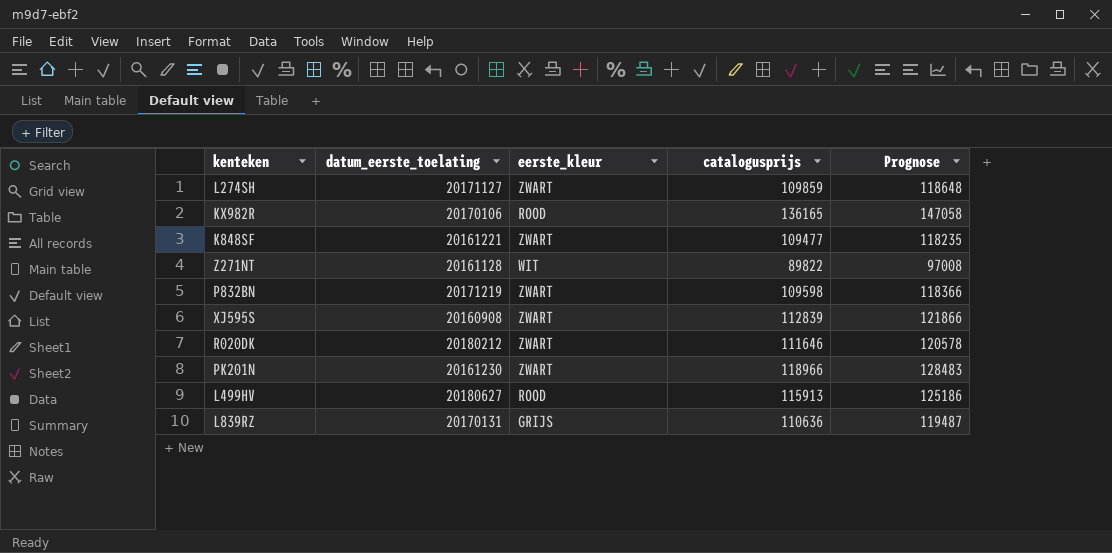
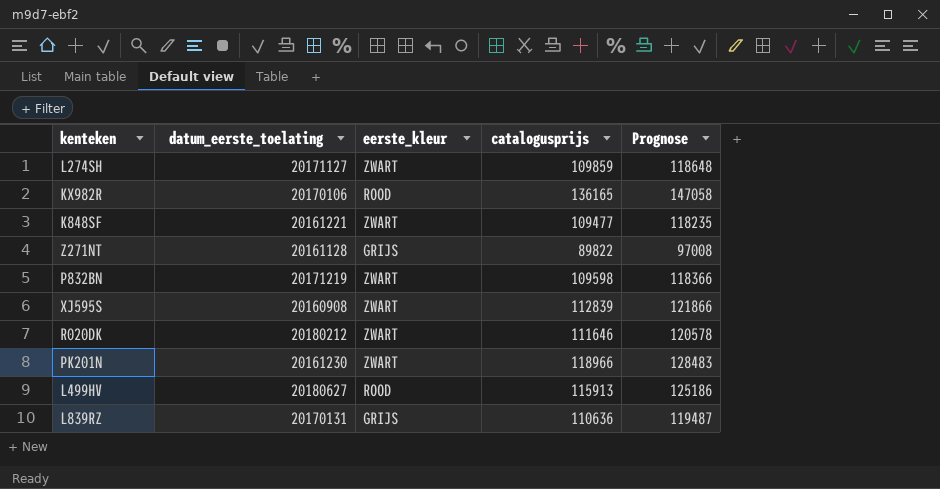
Z271NT | eerste_kleur: WIT -> GRIJS

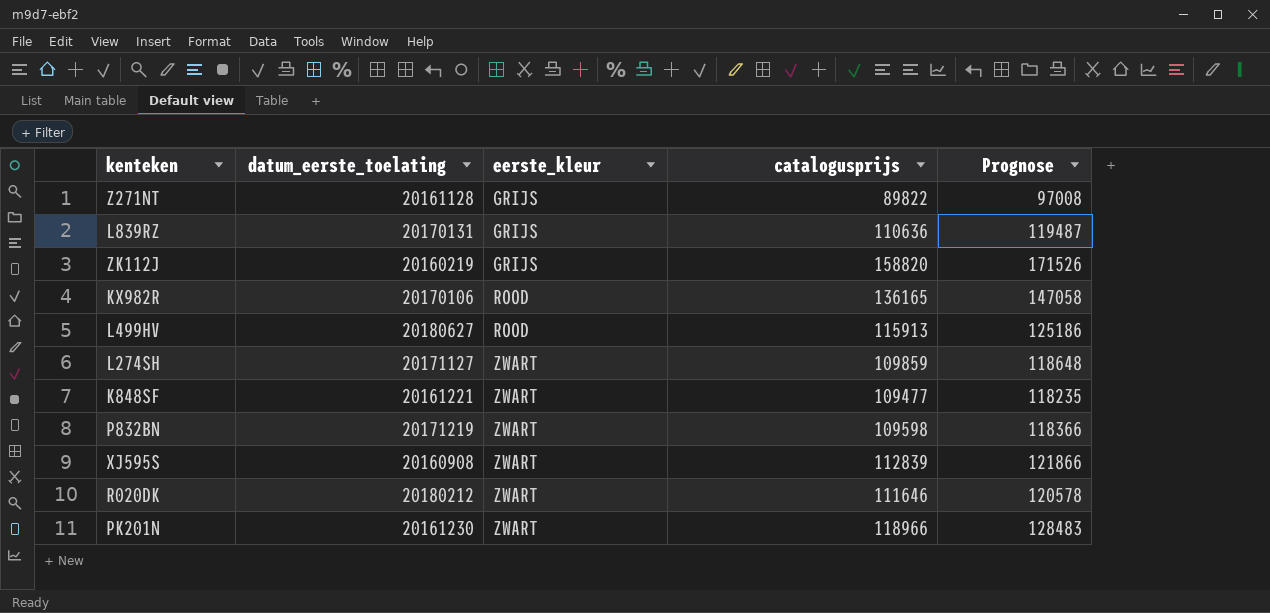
row order: none -> eerste_kleur ascending
row ZK112J: none -> 20160219 | GRIJS | 158820 | 171526

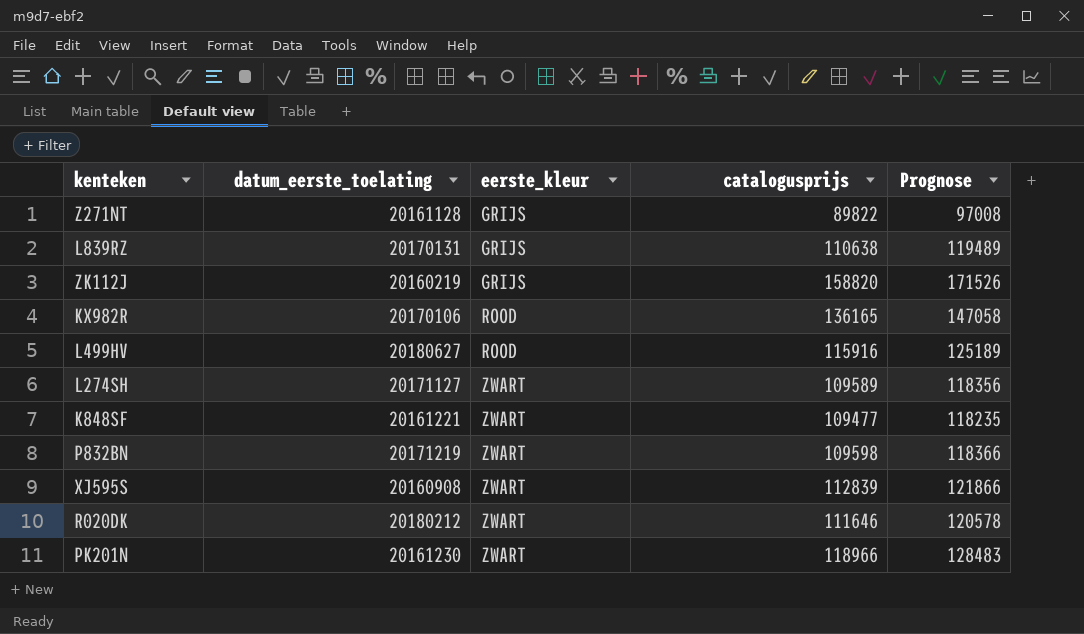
L839RZ | catalogusprijs: 110636 -> 110638
L839RZ | Prognose: 119487 -> 119489
L499HV | catalogusprijs: 115913 -> 115916
L499HV | Prognose: 125186 -> 125189
L274SH | catalogusprijs: 109859 -> 109589
L274SH | Prognose: 118648 -> 118356

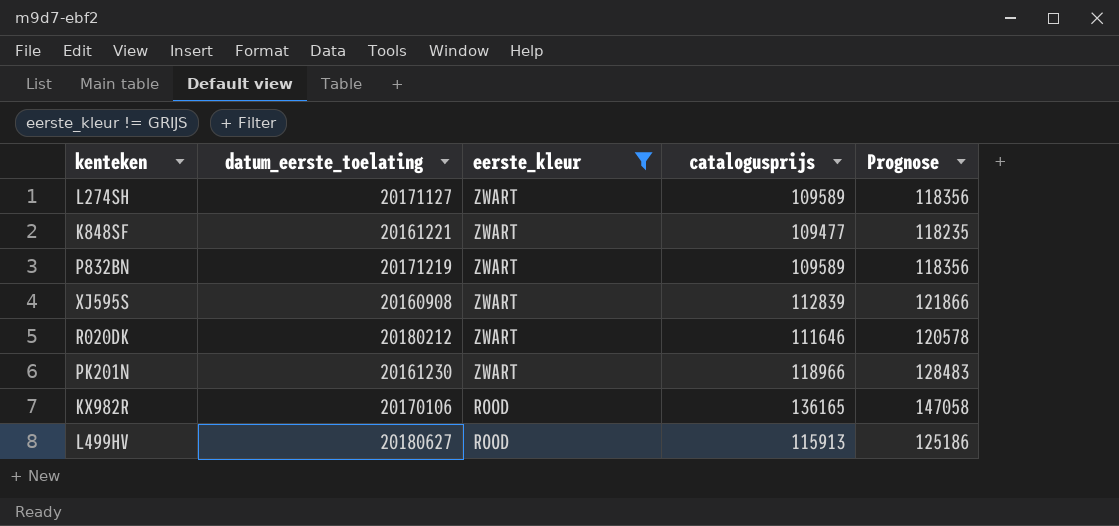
filter: none -> eerste_kleur != GRIJS
row order: eerste_kleur ascending -> eerste_kleur descending
P832BN | catalogusprijs: 109598 -> 109589
P832BN | Prognose: 118366 -> 118356
L499HV | catalogusprijs: 115916 -> 115913
L499HV | Prognose: 125189 -> 125186

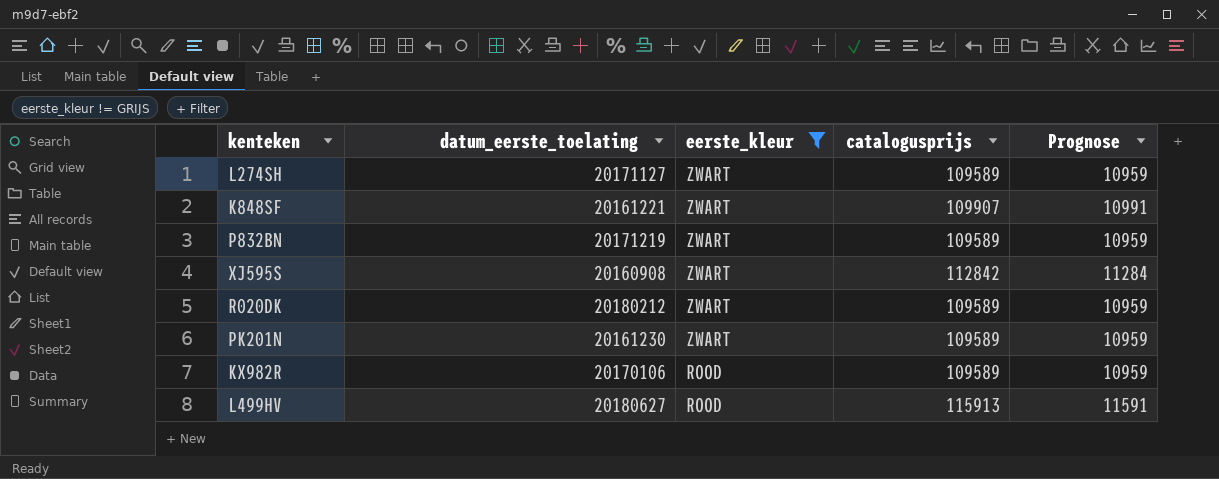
column Prognose | formula: [catalogusprijs] * 1,08 -> [catalogusprijs] * 0,1
K848SF | catalogusprijs: 109477 -> 109907
XJ595S | catalogusprijs: 112839 -> 112842
R020DK | catalogusprijs: 111646 -> 109589
PK201N | catalogusprijs: 118966 -> 109589
KX982R | catalogusprijs: 136165 -> 109589

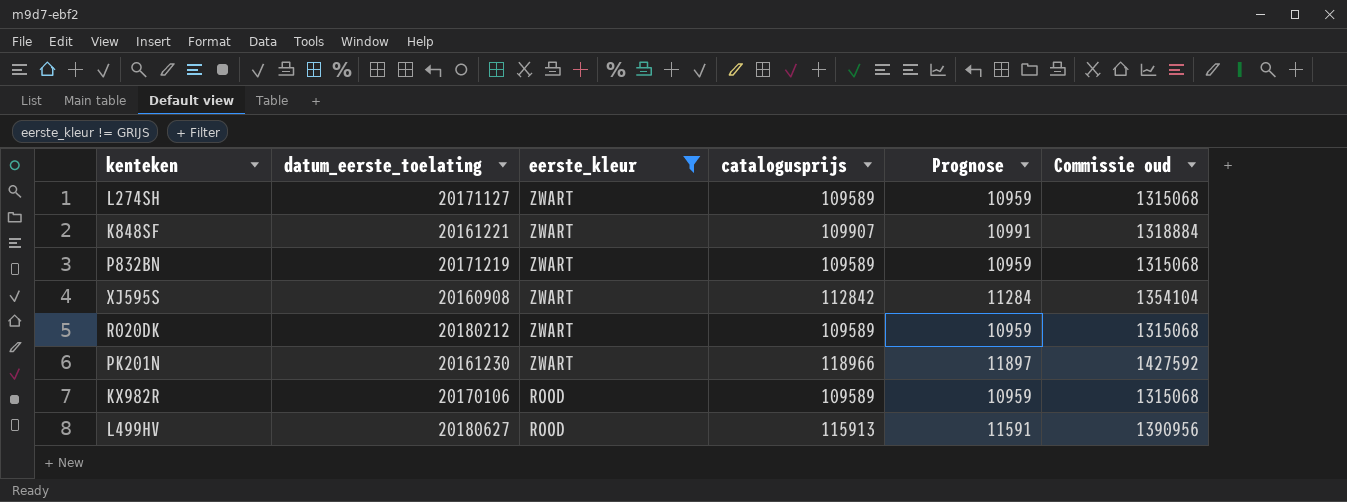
column Commissie oud | formula: none -> [catalogusprijs] * 12
PK201N | catalogusprijs: 109589 -> 118966
PK201N | Prognose: 10959 -> 11897

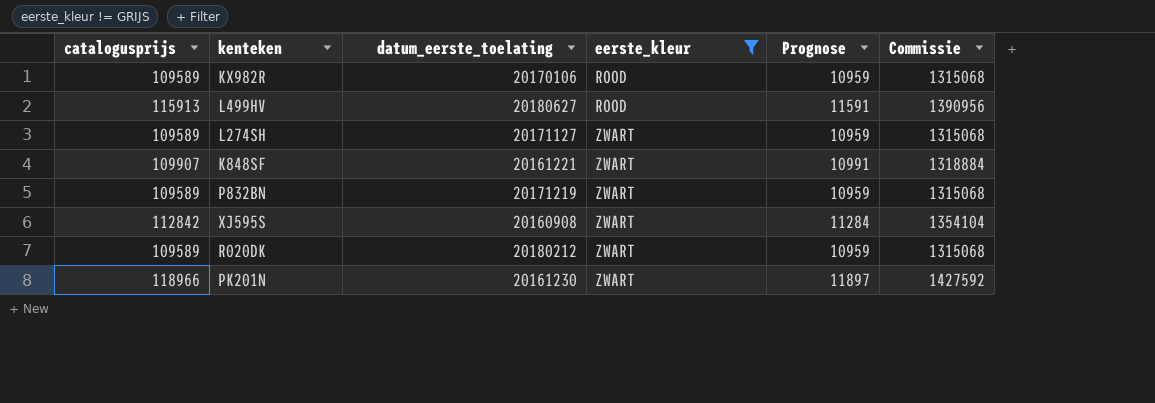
row order: eerste_kleur descending -> eerste_kleur ascending
column catalogusprijs | position: 4 -> 1
column name: Commissie oud -> Commissie

